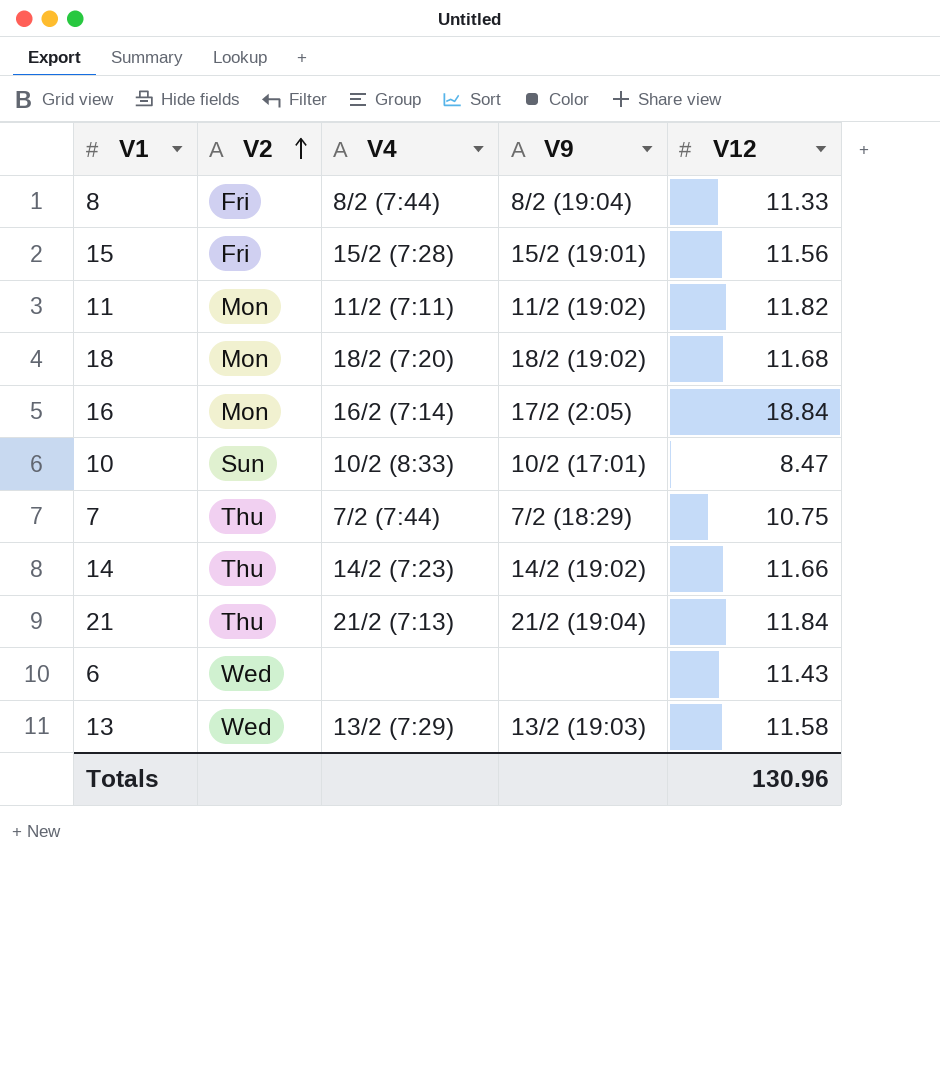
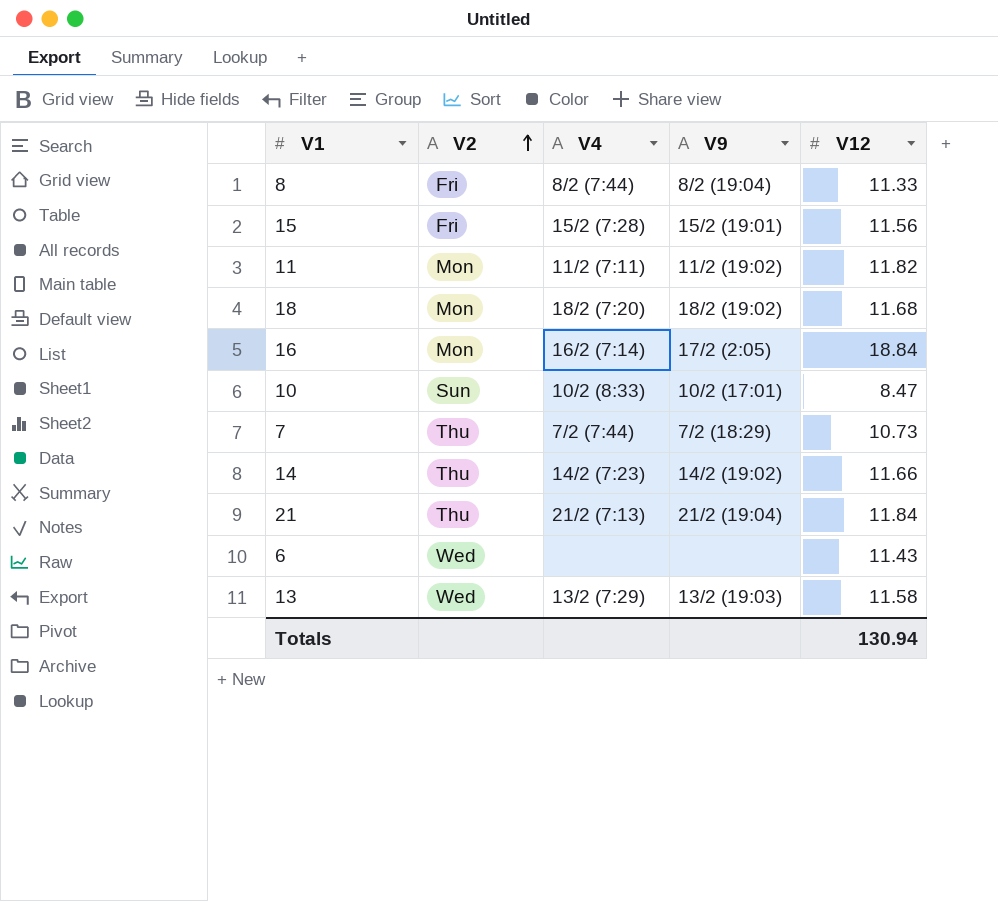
7 | V12: 10.75 -> 10.73
Totals | V12: 130.96 -> 130.94

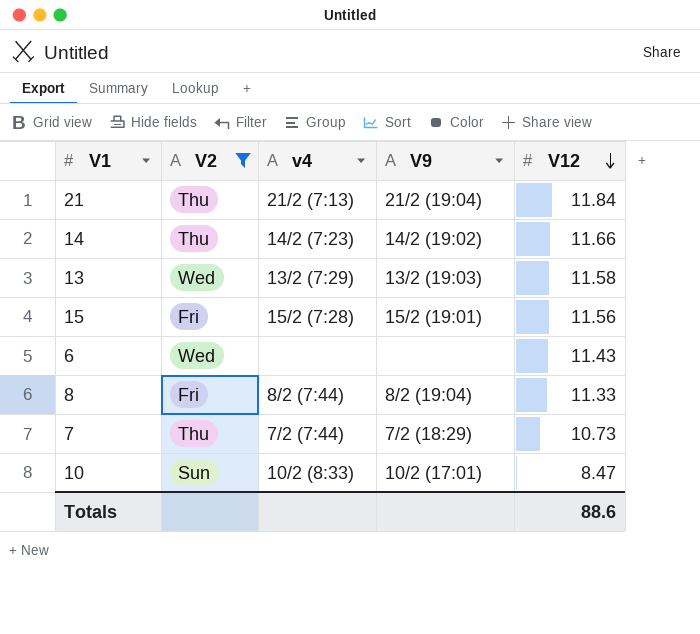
filter: none -> V2 != Mon
row order: V2 ascending -> V12 descending
column name: V4 -> v4
Totals | V12: 130.94 -> 88.6

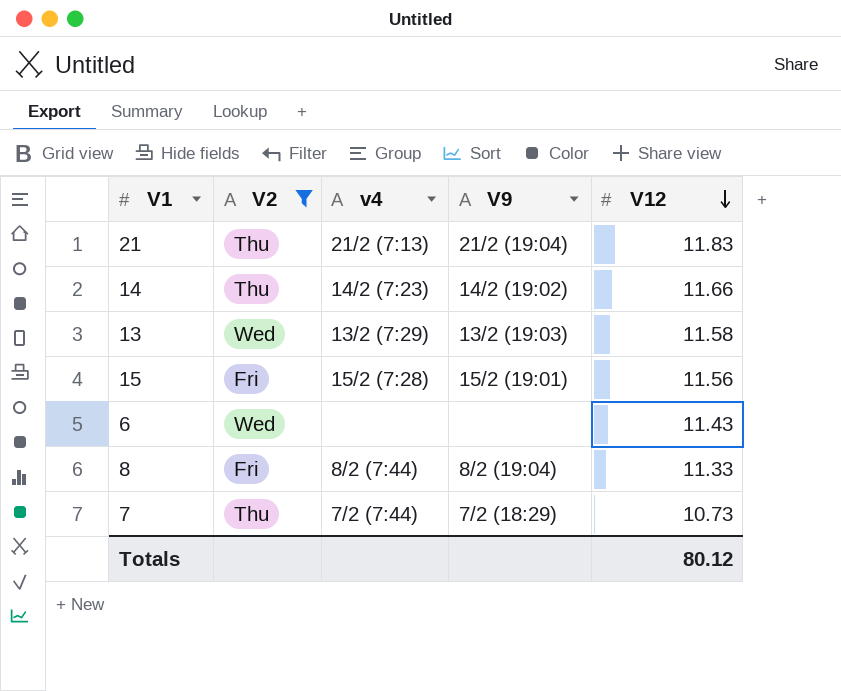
row 10: Sun | 10/2 (8:33) | 10/2 (17:01) | 8.47 -> none
21 | V12: 11.84 -> 11.83
Totals | V12: 88.6 -> 80.12

